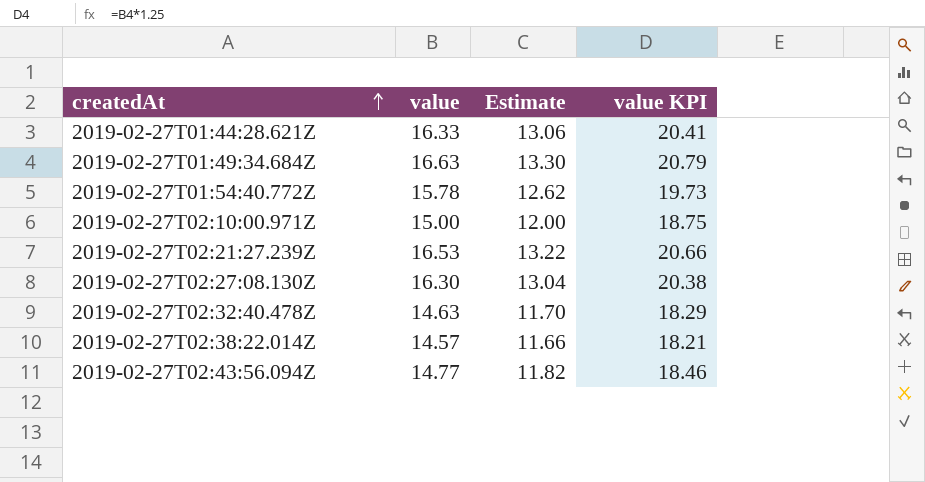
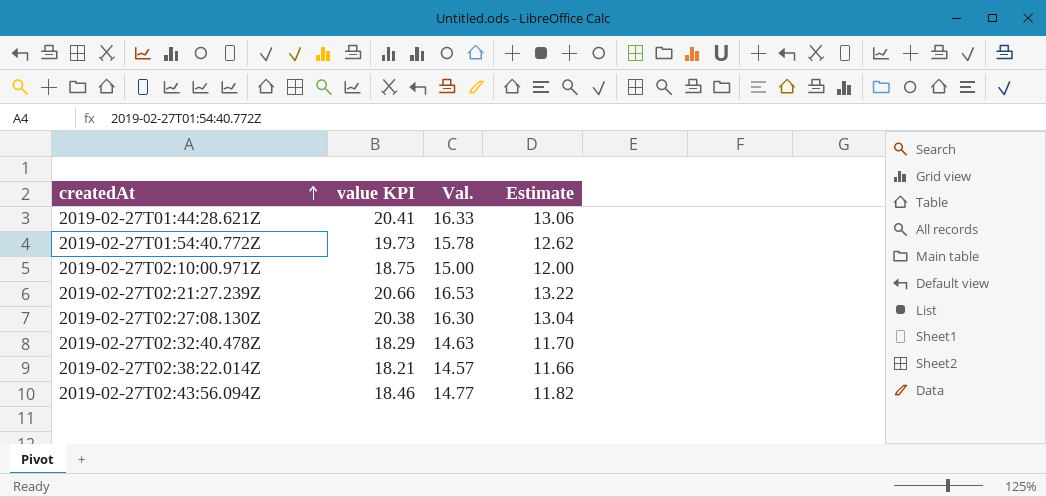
column value KPI | position: 4 -> 2
column name: value -> Val.
row 2019-02-27T01:49:34.684Z: 16.63 | 13.30 | 20.79 -> none

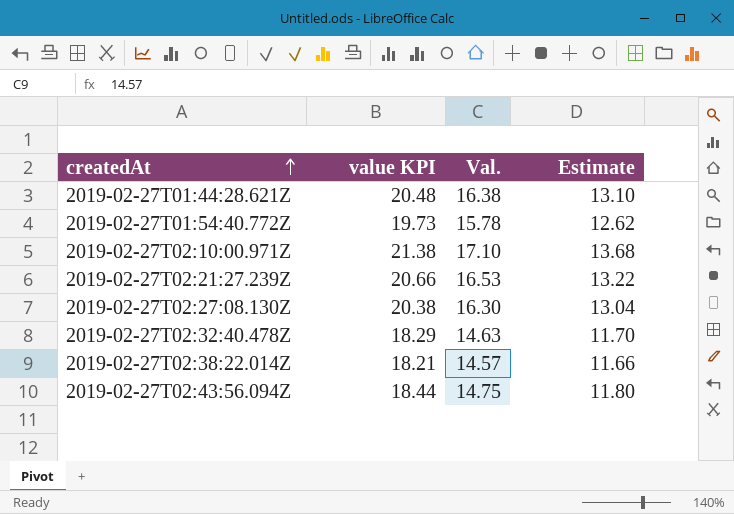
2019-02-27T01:44:28.621Z | value KPI: 20.41 -> 20.48
2019-02-27T01:44:28.621Z | Val.: 16.33 -> 16.38
2019-02-27T01:44:28.621Z | Estimate: 13.06 -> 13.10
2019-02-27T02:10:00.971Z | value KPI: 18.75 -> 21.38
2019-02-27T02:10:00.971Z | Val.: 15.00 -> 17.10
2019-02-27T02:10:00.971Z | Estimate: 12.00 -> 13.68
2019-02-27T02:43:56.094Z | value KPI: 18.46 -> 18.44
2019-02-27T02:43:56.094Z | Val.: 14.77 -> 14.75
2019-02-27T02:43:56.094Z | Estimate: 11.82 -> 11.80

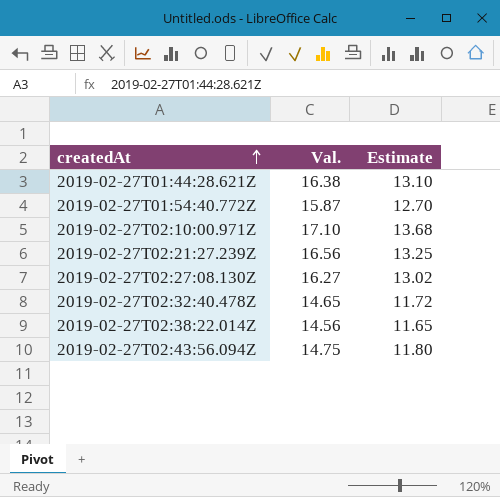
column value KPI | formula: [Val.] * 1.25 -> none
2019-02-27T01:54:40.772Z | Val.: 15.78 -> 15.87
2019-02-27T01:54:40.772Z | Estimate: 12.62 -> 12.70
2019-02-27T02:21:27.239Z | Val.: 16.53 -> 16.56
2019-02-27T02:21:27.239Z | Estimate: 13.22 -> 13.25
2019-02-27T02:27:08.130Z | Val.: 16.30 -> 16.27
2019-02-27T02:27:08.130Z | Estimate: 13.04 -> 13.02
2019-02-27T02:32:40.478Z | Val.: 14.63 -> 14.65
2019-02-27T02:32:40.478Z | Estimate: 11.70 -> 11.72
2019-02-27T02:38:22.014Z | Val.: 14.57 -> 14.56
2019-02-27T02:38:22.014Z | Estimate: 11.66 -> 11.65

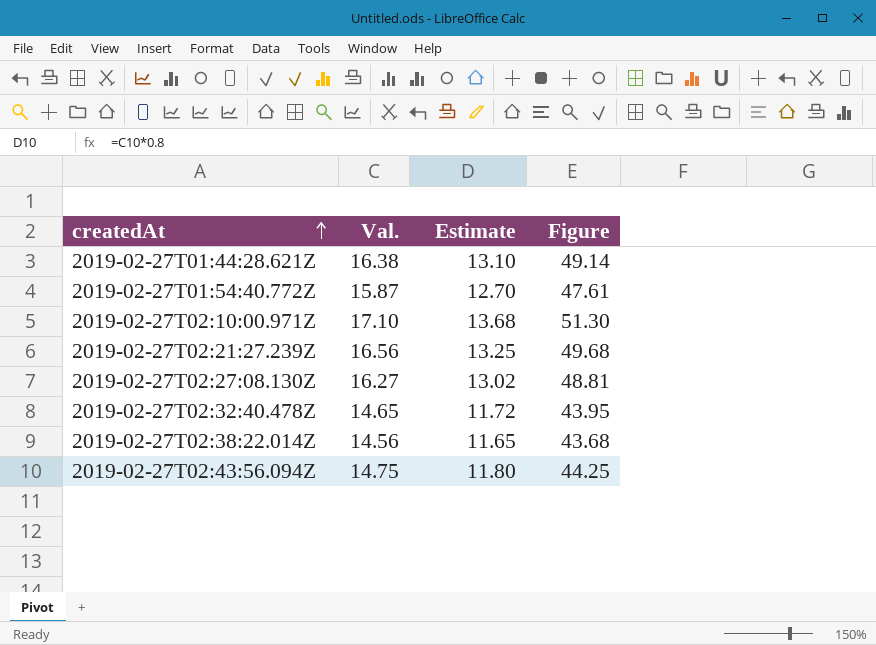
column Figure | formula: none -> [Val.] * 3

